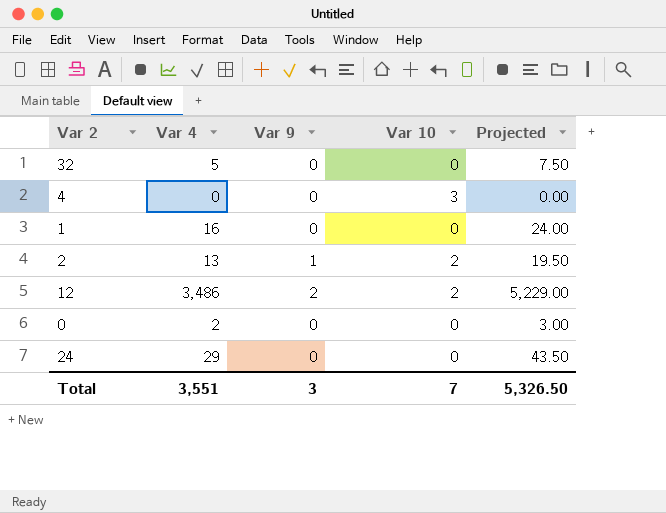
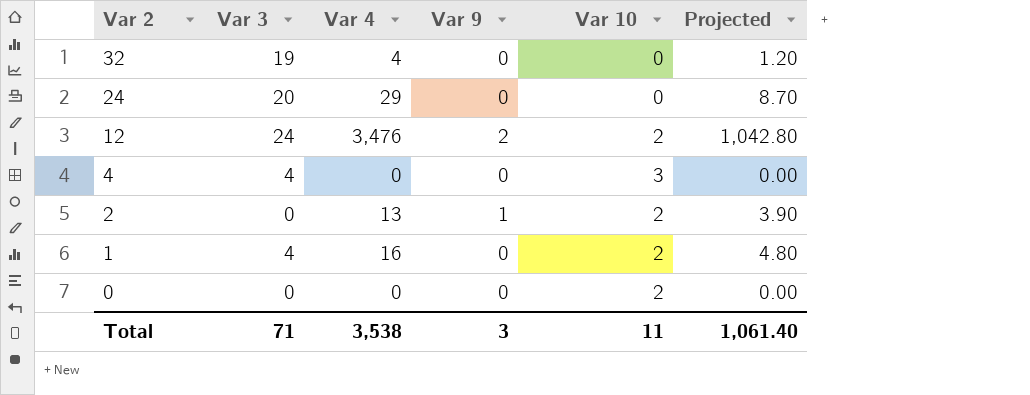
row order: none -> Var 2 descending
column Var 3 | position: none -> 2
column Projected | formula: [Var 4] * 1.5 -> [Var 4] * 0.3
32 | Var 4: 5 -> 4
12 | Var 4: 3,486 -> 3,476
1 | Var 10: 0 -> 2
0 | Var 4: 2 -> 0
0 | Var 10: 0 -> 2
Total | Var 4: 3,551 -> 3,538
Total | Var 10: 7 -> 11
Total | Projected: 5,326.50 -> 1,061.40

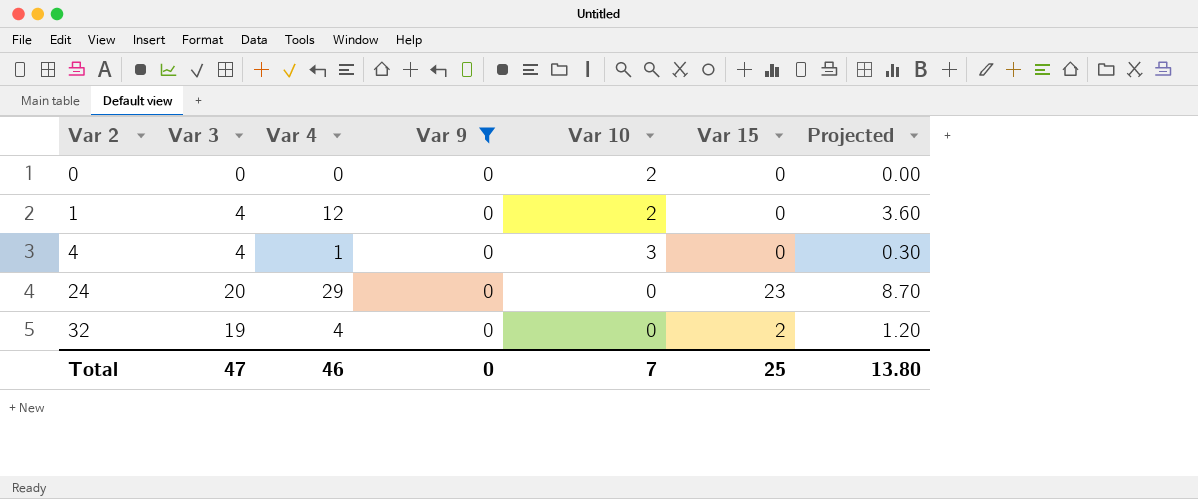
filter: none -> Var 9 = 0
row order: Var 2 descending -> Var 2 ascending
column Var 15 | position: none -> 6
1 | Var 4: 16 -> 12
1 | Projected: 4.80 -> 3.60
4 | Var 4: 0 -> 1
4 | Projected: 0.00 -> 0.30
Total | Var 3: 71 -> 47
Total | Var 4: 3,538 -> 46
Total | Var 9: 3 -> 0
Total | Var 10: 11 -> 7
Total | Projected: 1,061.40 -> 13.80

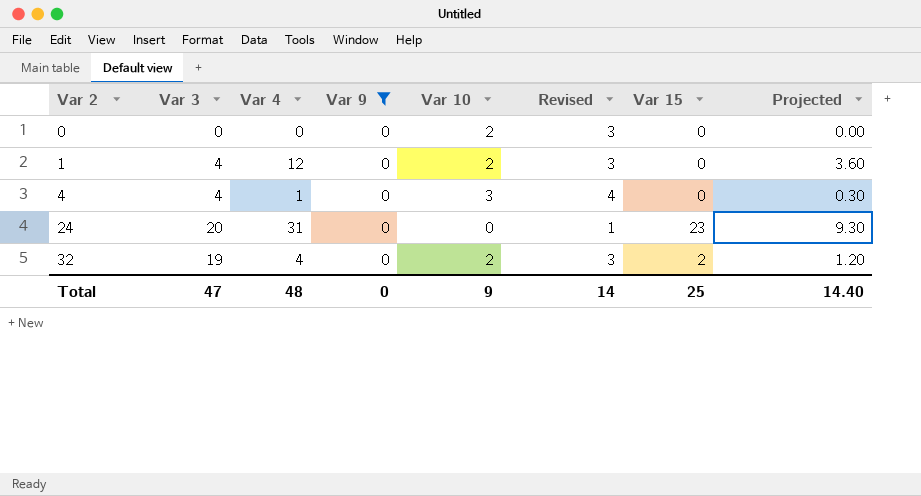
column Revised | formula: none -> [Var 10] + 1
24 | Var 4: 29 -> 31
24 | Projected: 8.70 -> 9.30
32 | Var 10: 0 -> 2
Total | Var 4: 46 -> 48
Total | Var 10: 7 -> 9
Total | Projected: 13.80 -> 14.40

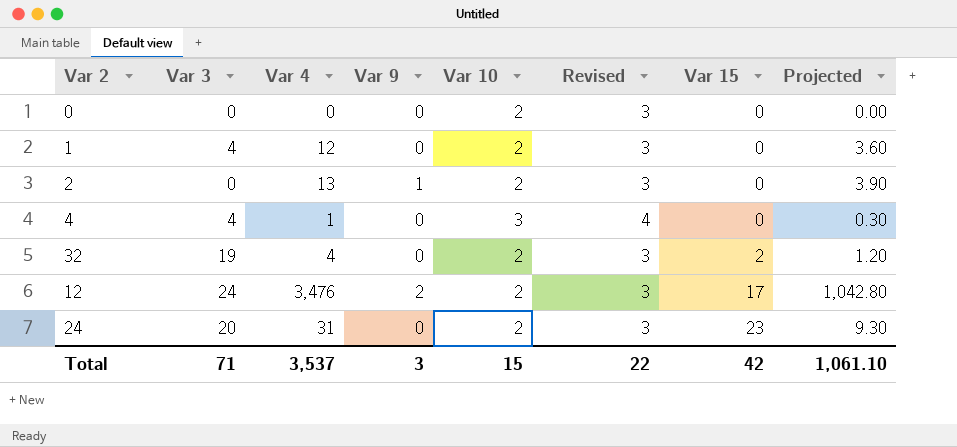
filter: Var 9 = 0 -> none
row order: Var 2 ascending -> Var 15 ascending
24 | Var 10: 0 -> 2
24 | Revised: 1 -> 3
Total | Var 3: 47 -> 71
Total | Var 4: 48 -> 3,537
Total | Var 9: 0 -> 3
Total | Var 10: 9 -> 15
Total | Revised: 14 -> 22
Total | Var 15: 25 -> 42
Total | Projected: 14.40 -> 1,061.10

